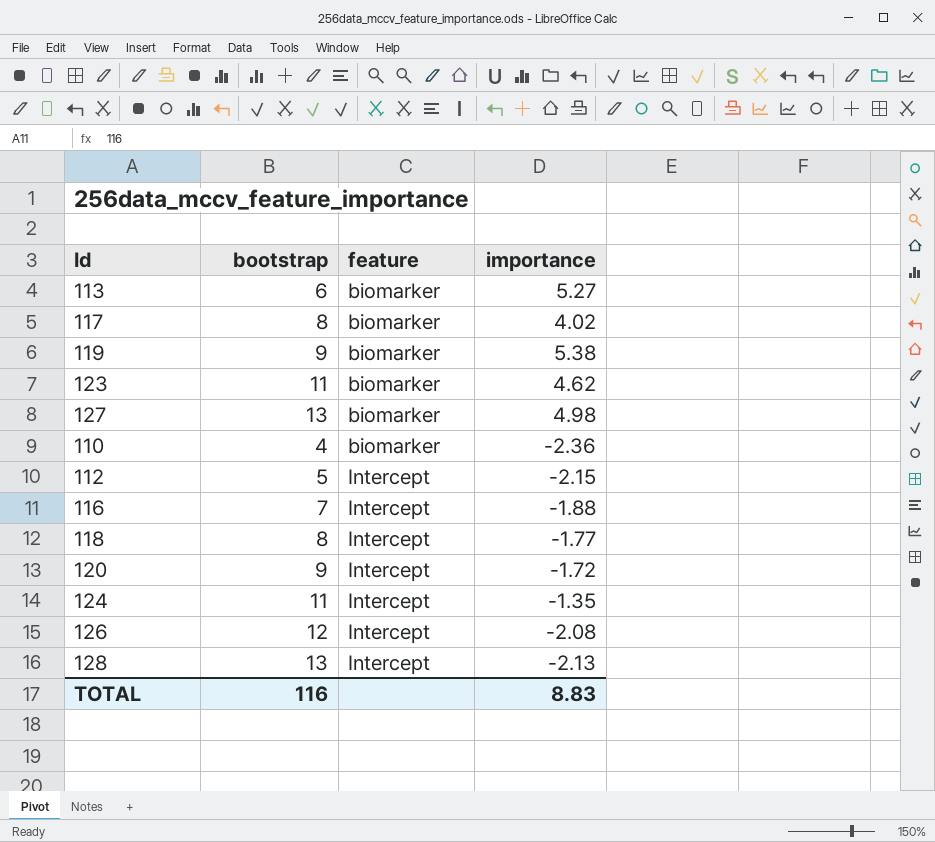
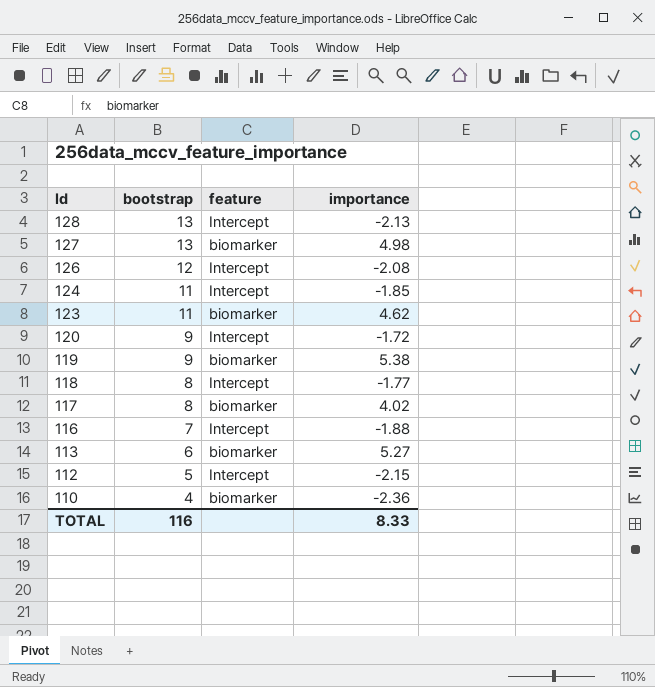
row order: feature ascending -> Id descending
124 | importance: -1.35 -> -1.85
TOTAL | importance: 8.83 -> 8.33

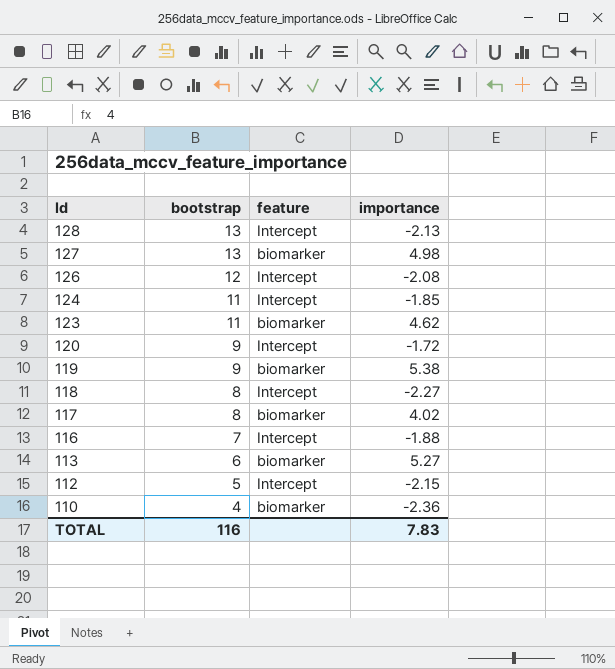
118 | importance: -1.77 -> -2.27
TOTAL | importance: 8.33 -> 7.83

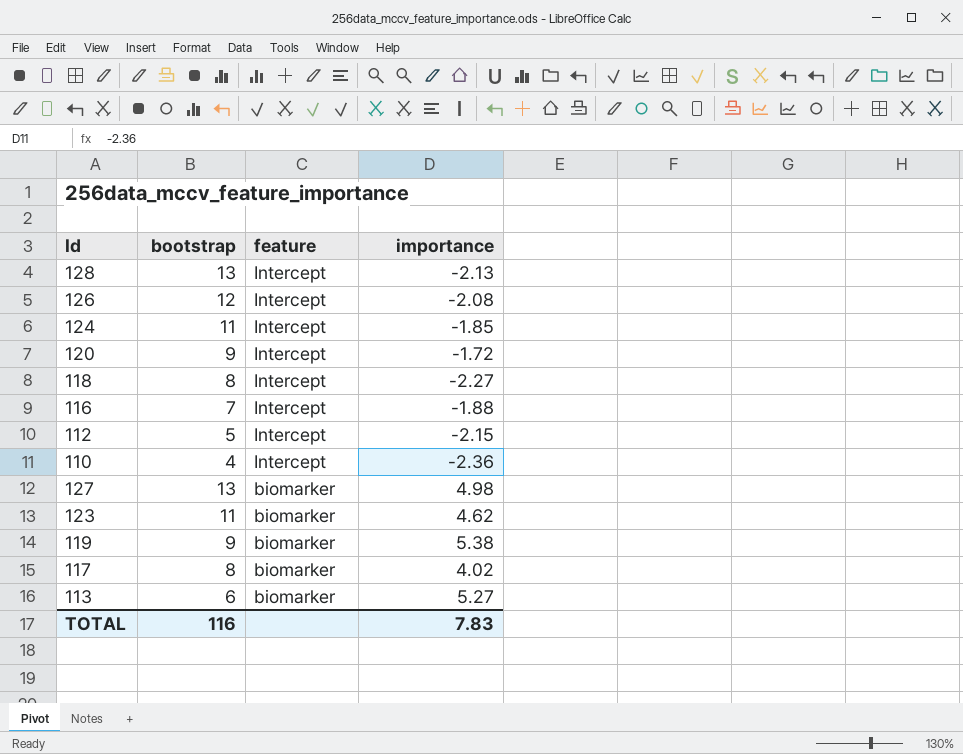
row order: Id descending -> feature descending
110 | feature: biomarker -> Intercept

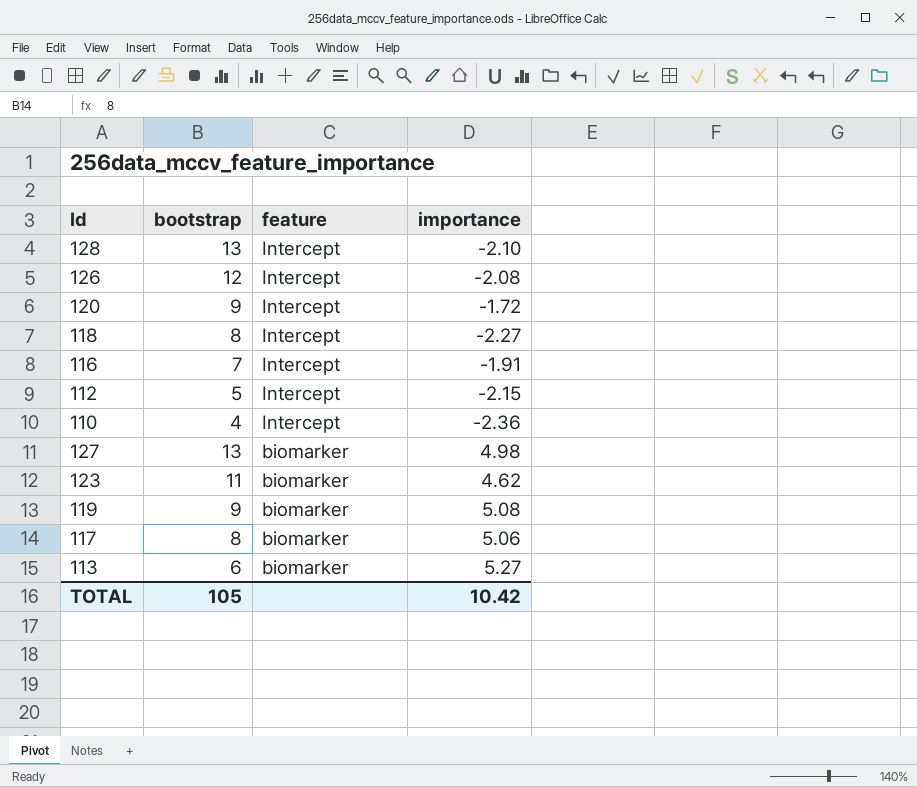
row 124: 11 | Intercept | -1.85 -> none
128 | importance: -2.13 -> -2.10
116 | importance: -1.88 -> -1.91
119 | importance: 5.38 -> 5.08
117 | importance: 4.02 -> 5.06
TOTAL | bootstrap: 116 -> 105
TOTAL | importance: 7.83 -> 10.42

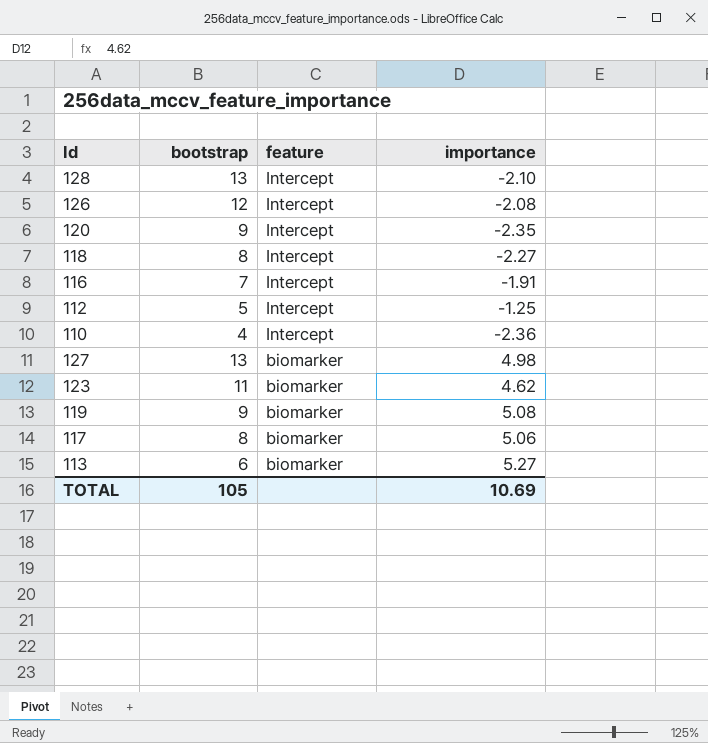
120 | importance: -1.72 -> -2.35
112 | importance: -2.15 -> -1.25
TOTAL | importance: 10.42 -> 10.69

